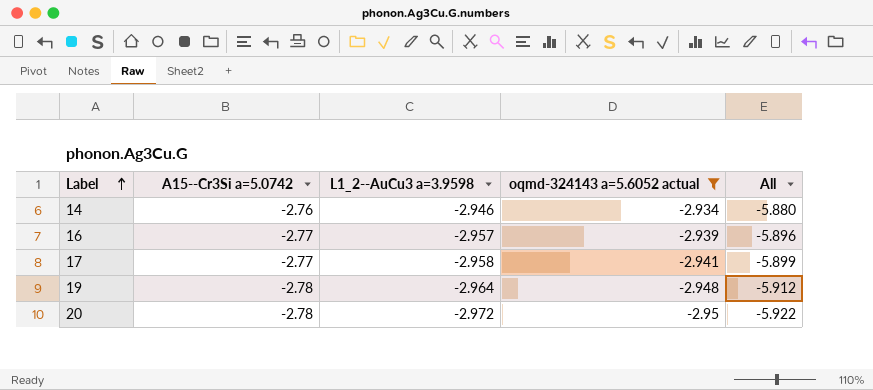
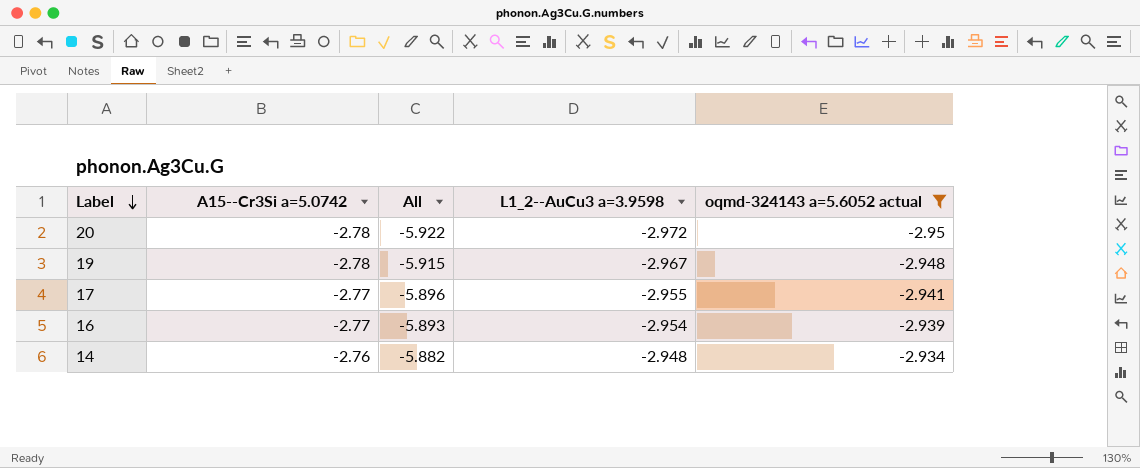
row order: Label ascending -> Label descending
column All | position: 5 -> 3
19 | All: -5.912 -> -5.915
19 | L1_2--AuCu3 a=3.9598: -2.964 -> -2.967
17 | All: -5.899 -> -5.896
17 | L1_2--AuCu3 a=3.9598: -2.958 -> -2.955
16 | All: -5.896 -> -5.893
16 | L1_2--AuCu3 a=3.9598: -2.957 -> -2.954
14 | All: -5.880 -> -5.882
14 | L1_2--AuCu3 a=3.9598: -2.946 -> -2.948

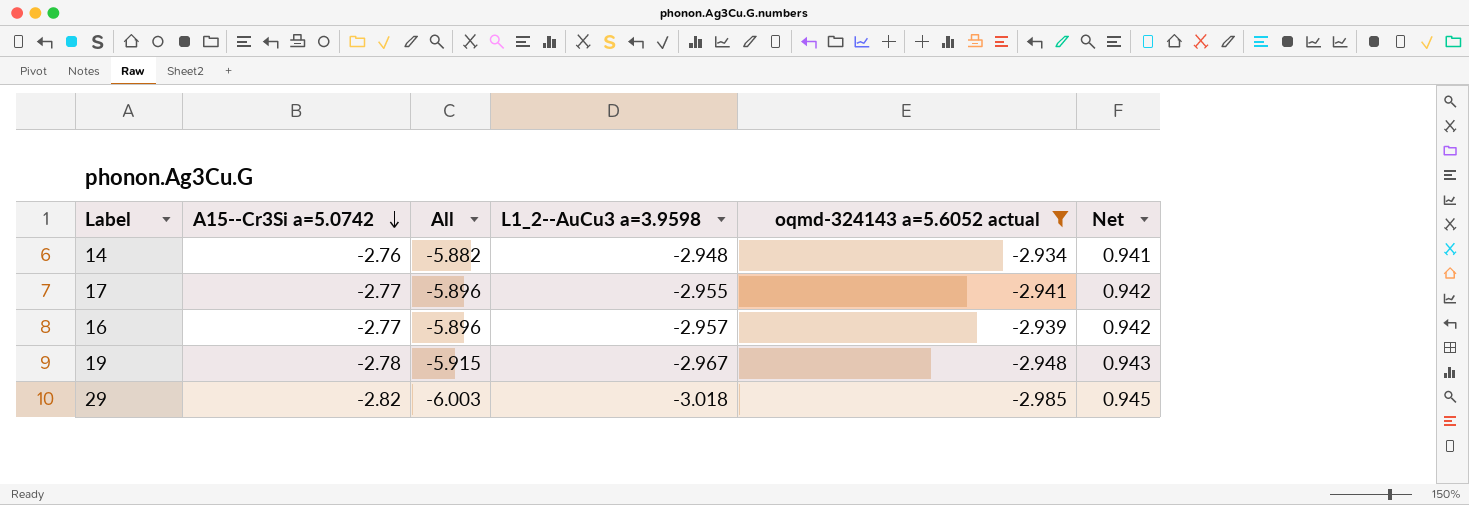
row order: Label descending -> A15--Cr3Si a=5.0742 descending
column Net | formula: none -> [A15--Cr3Si a=5.0742] / [oqmd-324143 a=5.6052 actual]
row 20: -2.78 | -5.922 | -2.972 | -2.95 -> none
16 | All: -5.893 -> -5.896
16 | L1_2--AuCu3 a=3.9598: -2.954 -> -2.957
row 29: none -> -2.82 | -6.003 | -3.018 | -2.985 | 0.945

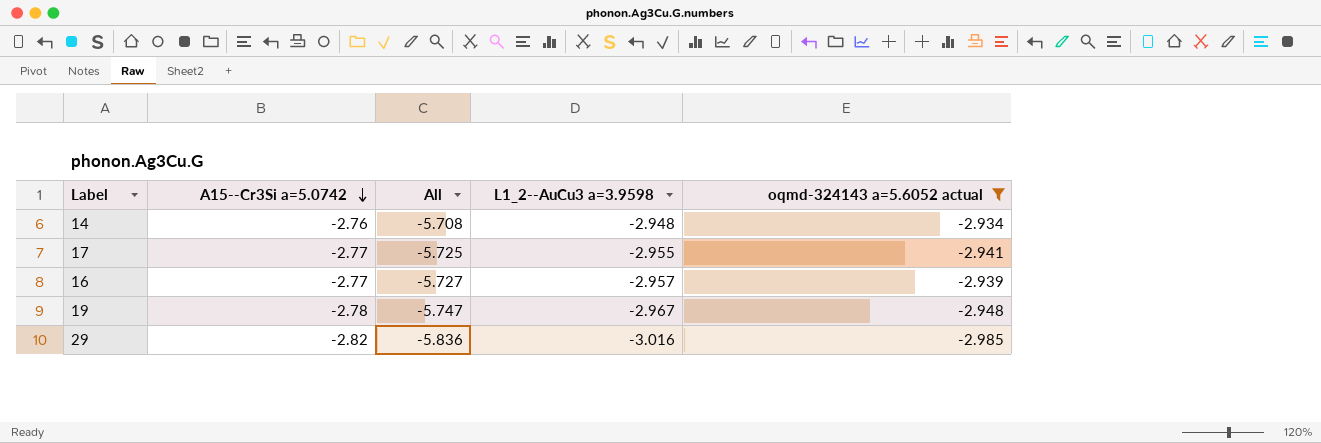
column Net | formula: [A15--Cr3Si a=5.0742] / [oqmd-324143 a=5.6052 actual] -> none
column All | formula: [L1_2--AuCu3 a=3.9598] + [oqmd-324143 a=5.6052 actual] -> [A15--Cr3Si a=5.0742] + [L1_2--AuCu3 a=3.9598]
29 | L1_2--AuCu3 a=3.9598: -3.018 -> -3.016

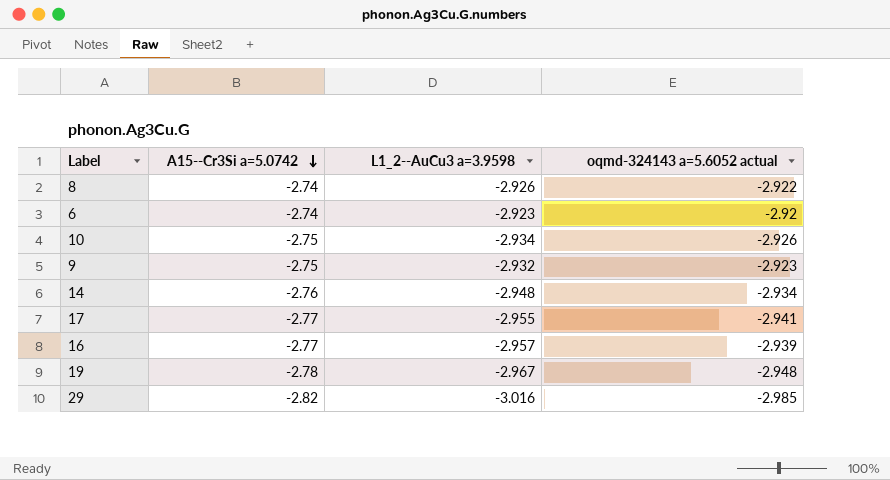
filter: oqmd-324143 a=5.6052 actual <= -2.934 -> none
column All | formula: [A15--Cr3Si a=5.0742] + [L1_2--AuCu3 a=3.9598] -> none

